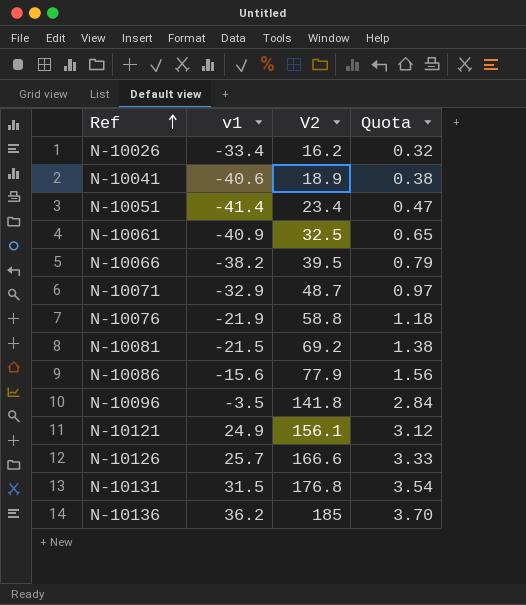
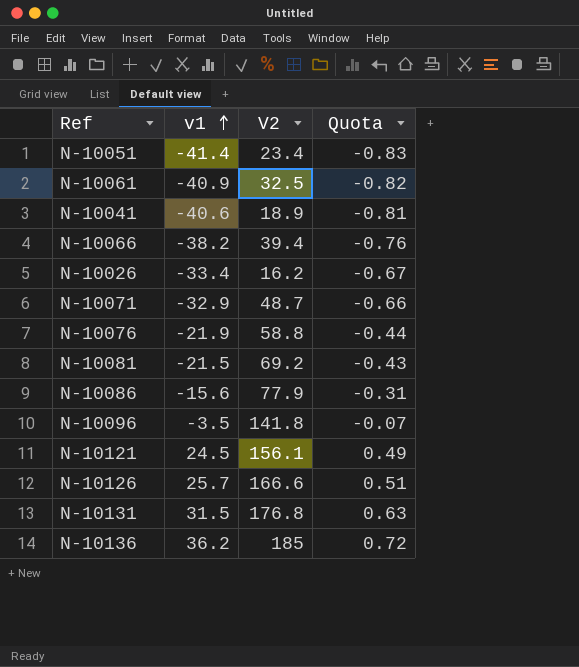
row order: Ref ascending -> v1 ascending
column Quota | formula: [V2] * 0.02 -> [v1] * 0.02
N-10066 | V2: 39.5 -> 39.4
N-10121 | v1: 24.9 -> 24.5

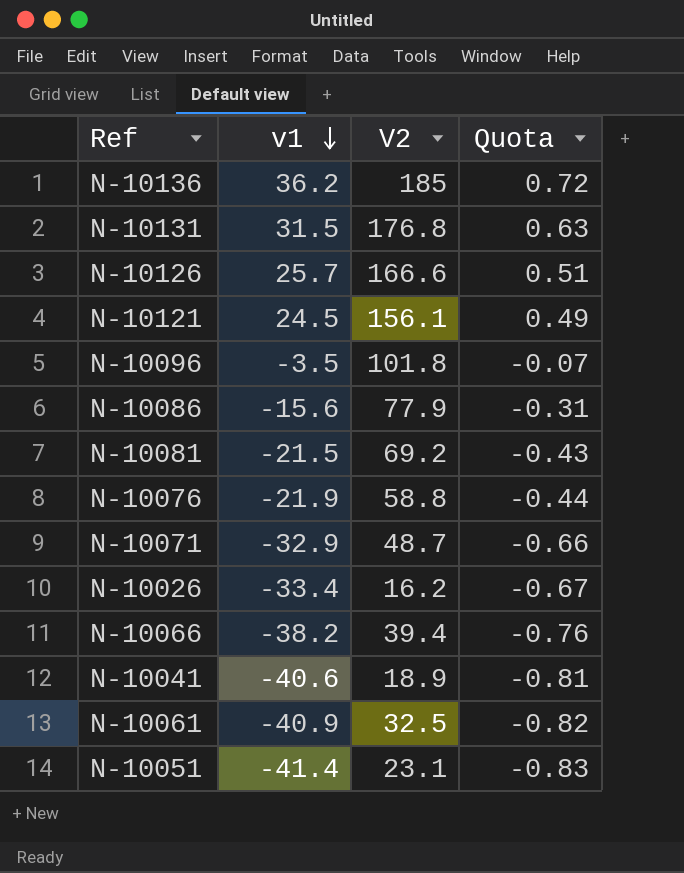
row order: v1 ascending -> v1 descending
N-10096 | V2: 141.8 -> 101.8
N-10051 | V2: 23.4 -> 23.1

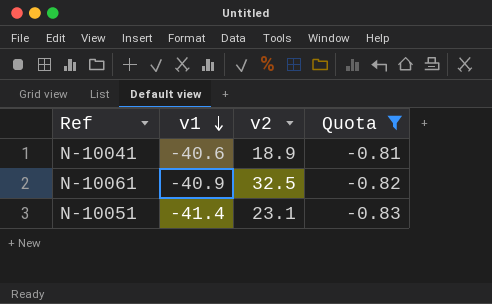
filter: none -> Quota <= -0.81
column name: V2 -> v2

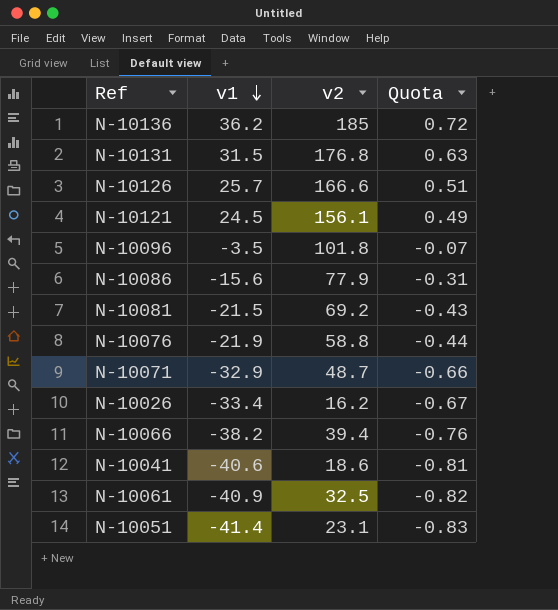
filter: Quota <= -0.81 -> none
N-10041 | v2: 18.9 -> 18.6

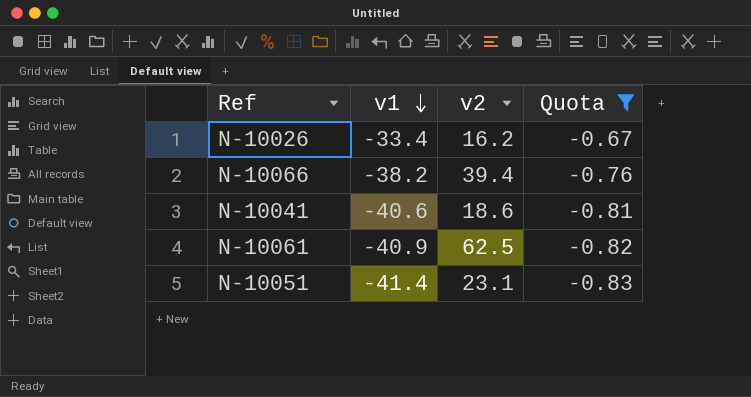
filter: none -> Quota <= -0.67
N-10061 | v2: 32.5 -> 62.5

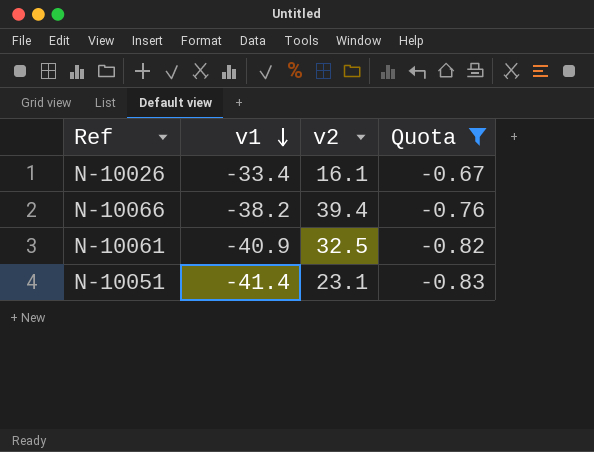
row N-10041: -40.6 | 18.6 | -0.81 -> none
N-10026 | v2: 16.2 -> 16.1
N-10061 | v2: 62.5 -> 32.5

